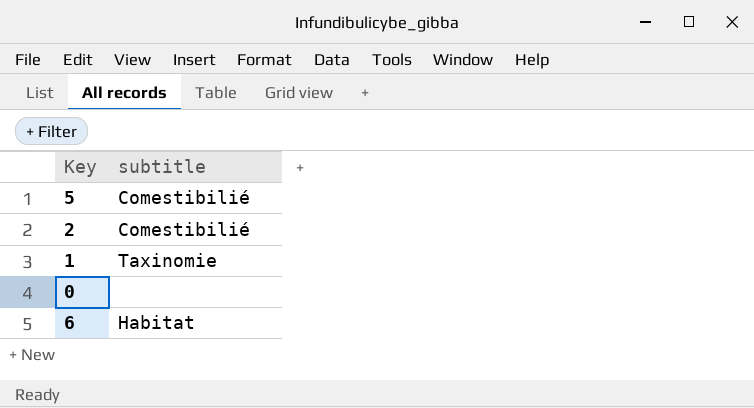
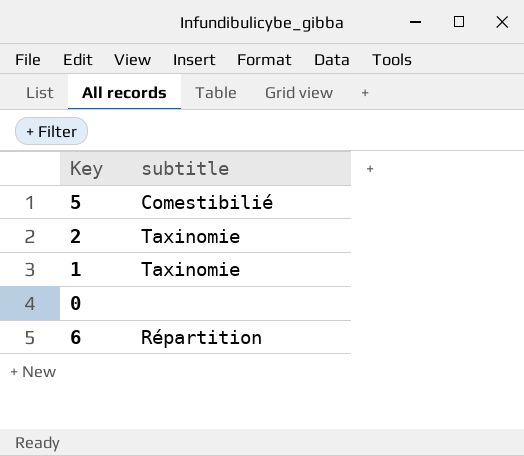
2 | subtitle: Comestibilié -> Taxinomie
6 | subtitle: Habitat -> Répartition

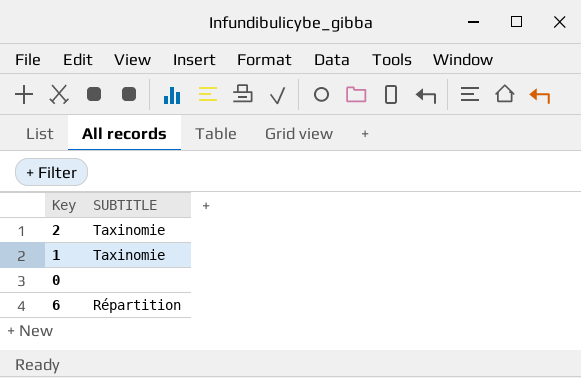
column name: subtitle -> SUBTITLE
row 5: Comestibilié -> none

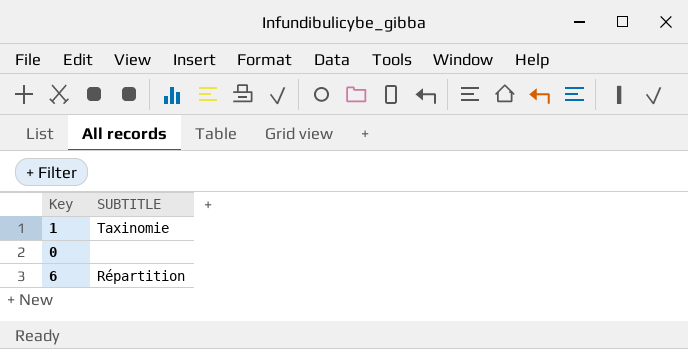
row 2: Taxinomie -> none

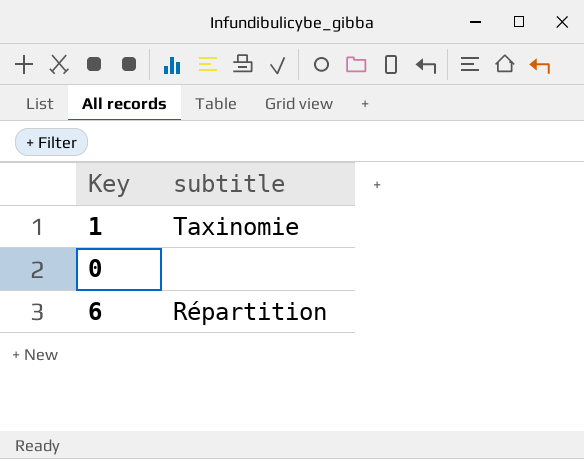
column name: SUBTITLE -> subtitle

